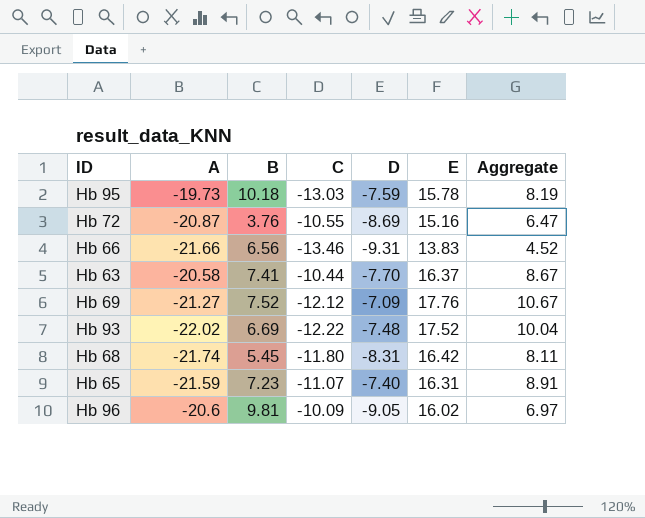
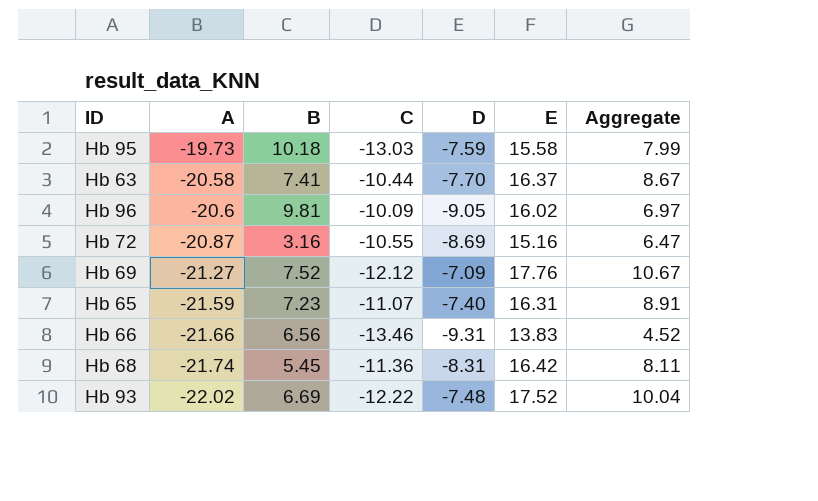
row order: none -> A descending
Hb 95 | E: 15.78 -> 15.58
Hb 95 | Aggregate: 8.19 -> 7.99
Hb 72 | B: 3.76 -> 3.16
Hb 68 | C: -11.80 -> -11.36

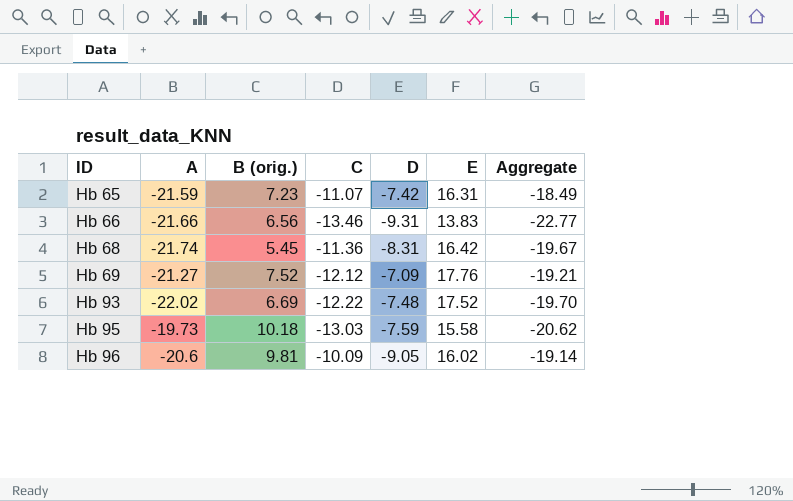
row order: A descending -> ID ascending
column name: B -> B (orig.)
column Aggregate | formula: [D] + [E] -> [C] + [D]
row Hb 63: -20.58 | 7.41 | -10.44 | -7.70 | 16.37 | 8.67 -> none
row Hb 72: -20.87 | 3.16 | -10.55 | -8.69 | 15.16 | 6.47 -> none
Hb 65 | D: -7.40 -> -7.42

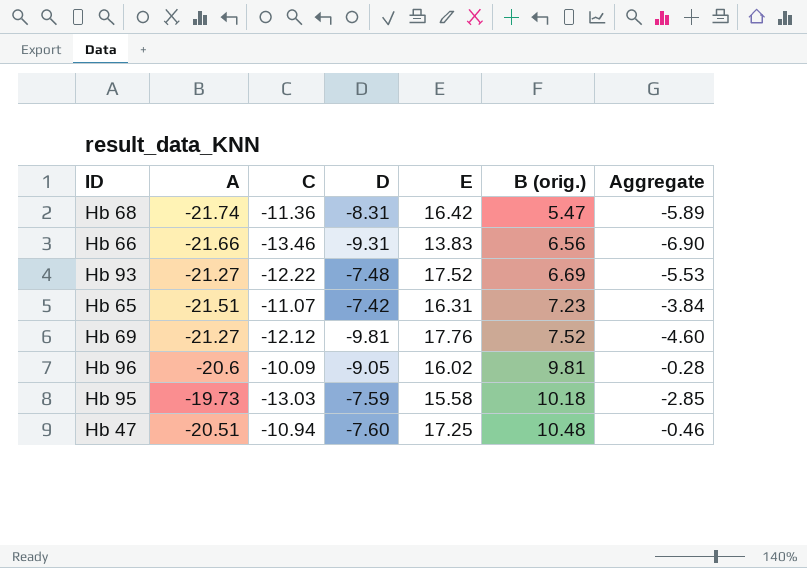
row order: ID ascending -> B (orig.) ascending
column B (orig.) | position: 3 -> 6
column Aggregate | formula: [C] + [D] -> [C] + [B (orig.)]
Hb 68 | B (orig.): 5.45 -> 5.47
Hb 93 | A: -22.02 -> -21.27
Hb 65 | A: -21.59 -> -21.51
Hb 69 | D: -7.09 -> -9.81
row Hb 47: none -> -20.51 | -10.94 | -7.60 | 17.25 | 10.48 | -0.46

